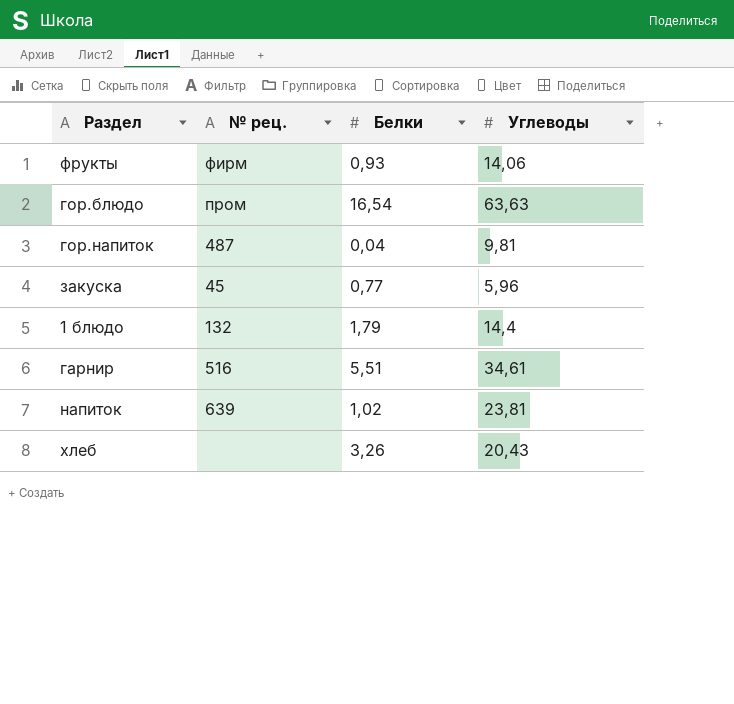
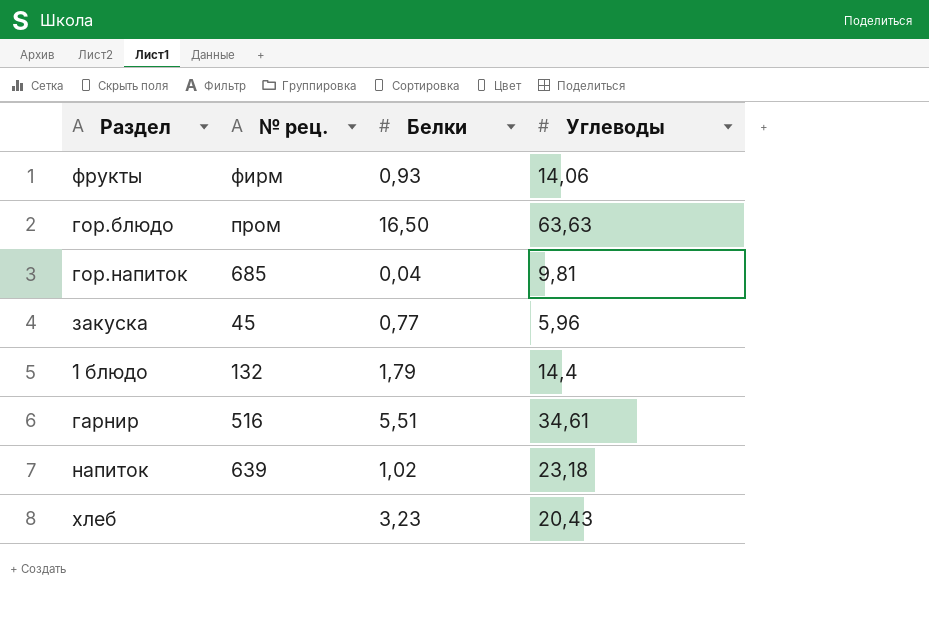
гор.блюдо | Белки: 16,54 -> 16,50
гор.напиток | № рец.: 487 -> 685
напиток | Углеводы: 23,81 -> 23,18
хлеб | Белки: 3,26 -> 3,23

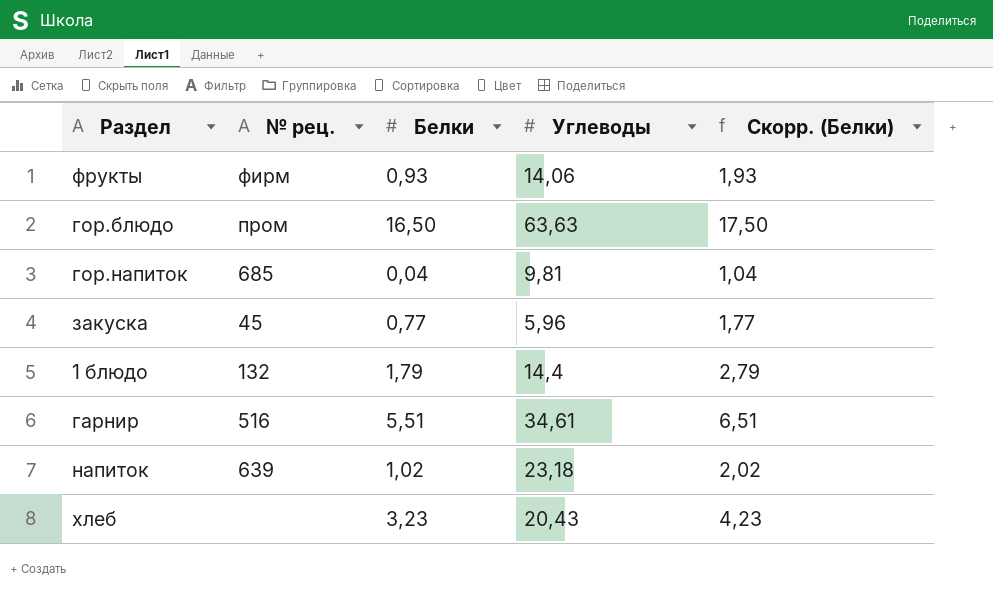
column Скорр. (Белки) | formula: none -> [Белки] + 1

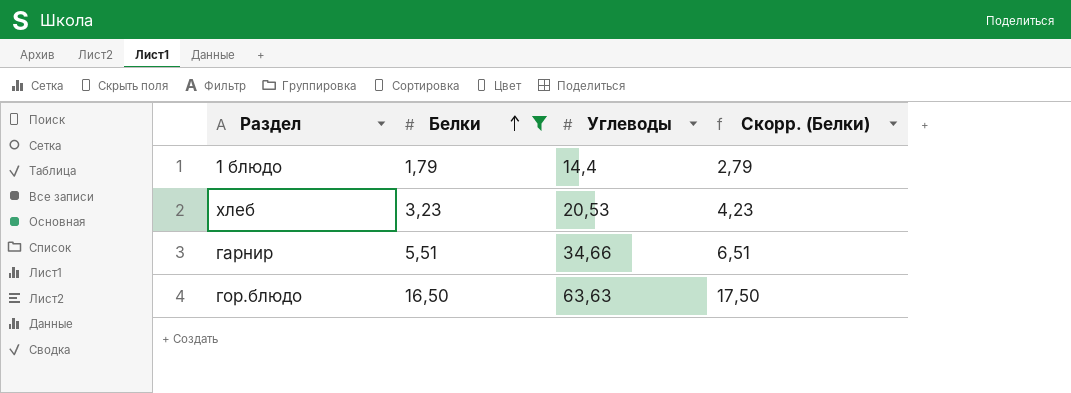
filter: none -> Белки >= 1,79
row order: none -> Белки ascending
column № рец. | position: 2 -> none
хлеб | Углеводы: 20,43 -> 20,53
гарнир | Углеводы: 34,61 -> 34,66

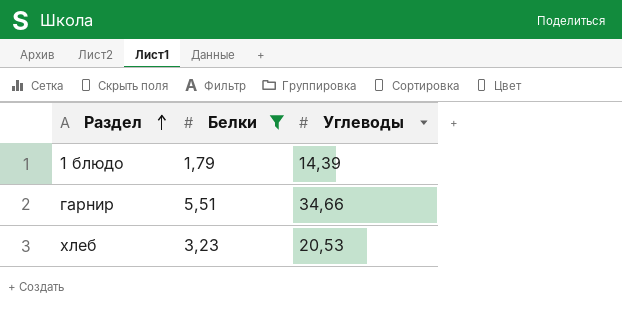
row order: Белки ascending -> Раздел ascending
column Скорр. (Белки) | formula: [Белки] + 1 -> none
row гор.блюдо: 16,50 | 63,63 | 17,50 -> none
1 блюдо | Углеводы: 14,4 -> 14,39

